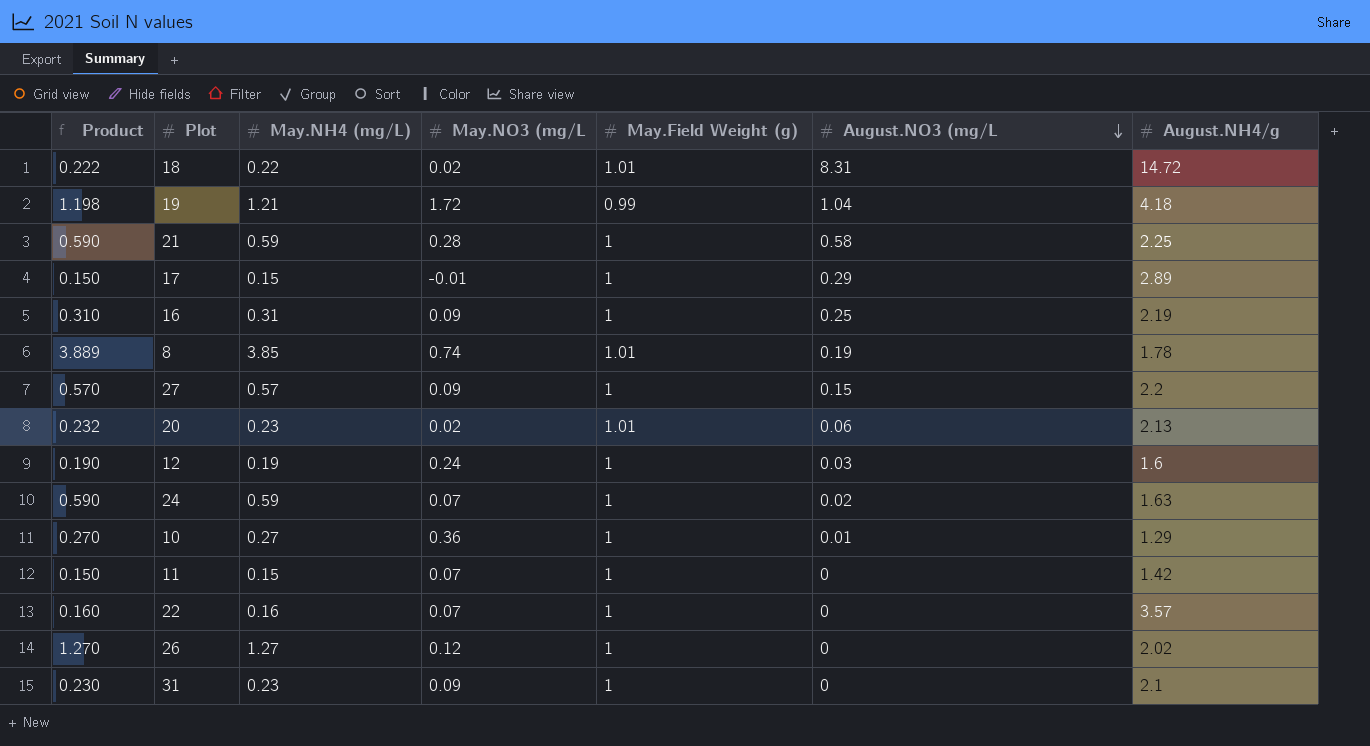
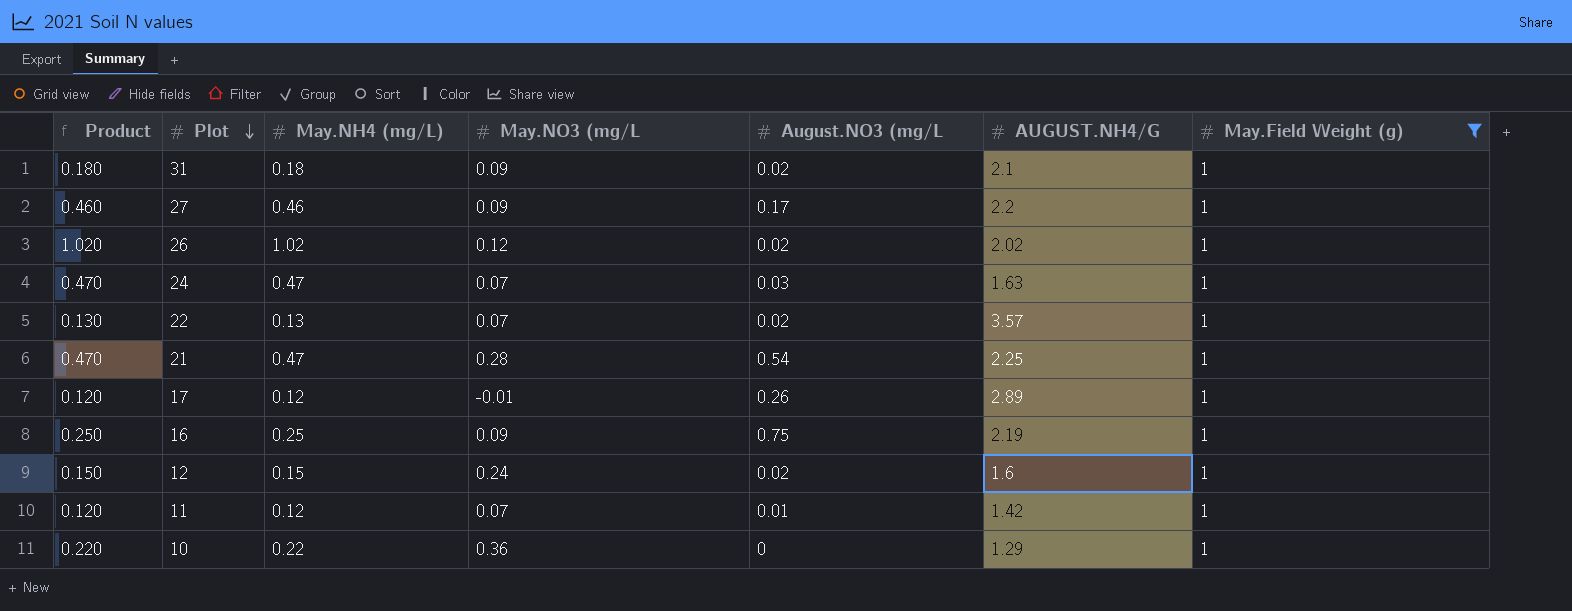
filter: none -> May.Field Weight (g) = 1
row order: August.NO3 (mg/L descending -> Plot descending
column name: August.NH4/g -> AUGUST.NH4/G
column May.Field Weight (g) | position: 5 -> 7
31 | Product: 0.230 -> 0.180
31 | May.NH4 (mg/L): 0.23 -> 0.18
31 | August.NO3 (mg/L: 0 -> 0.02
27 | Product: 0.570 -> 0.460
27 | May.NH4 (mg/L): 0.57 -> 0.46
27 | August.NO3 (mg/L: 0.15 -> 0.17
26 | Product: 1.270 -> 1.020
26 | May.NH4 (mg/L): 1.27 -> 1.02
26 | August.NO3 (mg/L: 0 -> 0.02
24 | Product: 0.590 -> 0.470
24 | May.NH4 (mg/L): 0.59 -> 0.47
24 | August.NO3 (mg/L: 0.02 -> 0.03
22 | Product: 0.160 -> 0.130
22 | May.NH4 (mg/L): 0.16 -> 0.13
22 | August.NO3 (mg/L: 0 -> 0.02
21 | Product: 0.590 -> 0.470
21 | May.NH4 (mg/L): 0.59 -> 0.47
21 | August.NO3 (mg/L: 0.58 -> 0.54
17 | Product: 0.150 -> 0.120
17 | May.NH4 (mg/L): 0.15 -> 0.12
17 | August.NO3 (mg/L: 0.29 -> 0.26
16 | Product: 0.310 -> 0.250
16 | May.NH4 (mg/L): 0.31 -> 0.25
16 | August.NO3 (mg/L: 0.25 -> 0.75
12 | Product: 0.190 -> 0.150
12 | May.NH4 (mg/L): 0.19 -> 0.15
12 | August.NO3 (mg/L: 0.03 -> 0.02
11 | Product: 0.150 -> 0.120
11 | May.NH4 (mg/L): 0.15 -> 0.12
11 | August.NO3 (mg/L: 0 -> 0.01
10 | Product: 0.270 -> 0.220
10 | May.NH4 (mg/L): 0.27 -> 0.22
10 | August.NO3 (mg/L: 0.01 -> 0

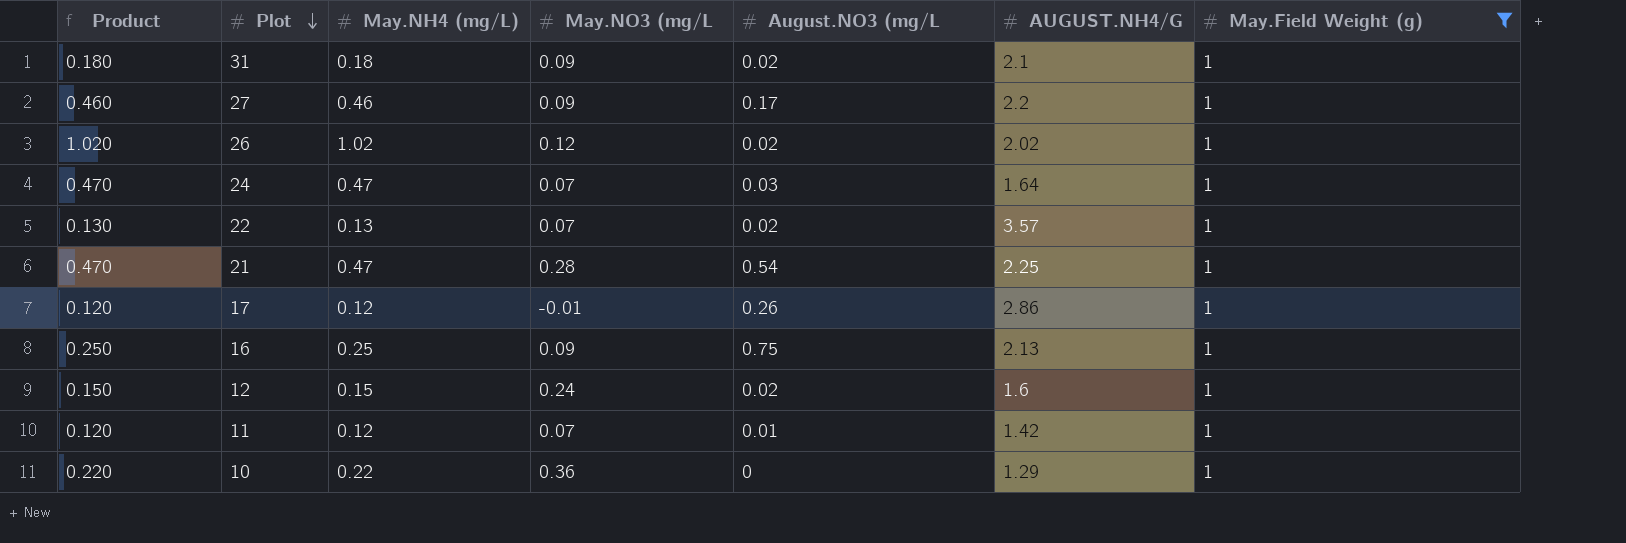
24 | AUGUST.NH4/G: 1.63 -> 1.64
17 | AUGUST.NH4/G: 2.89 -> 2.86
16 | AUGUST.NH4/G: 2.19 -> 2.13

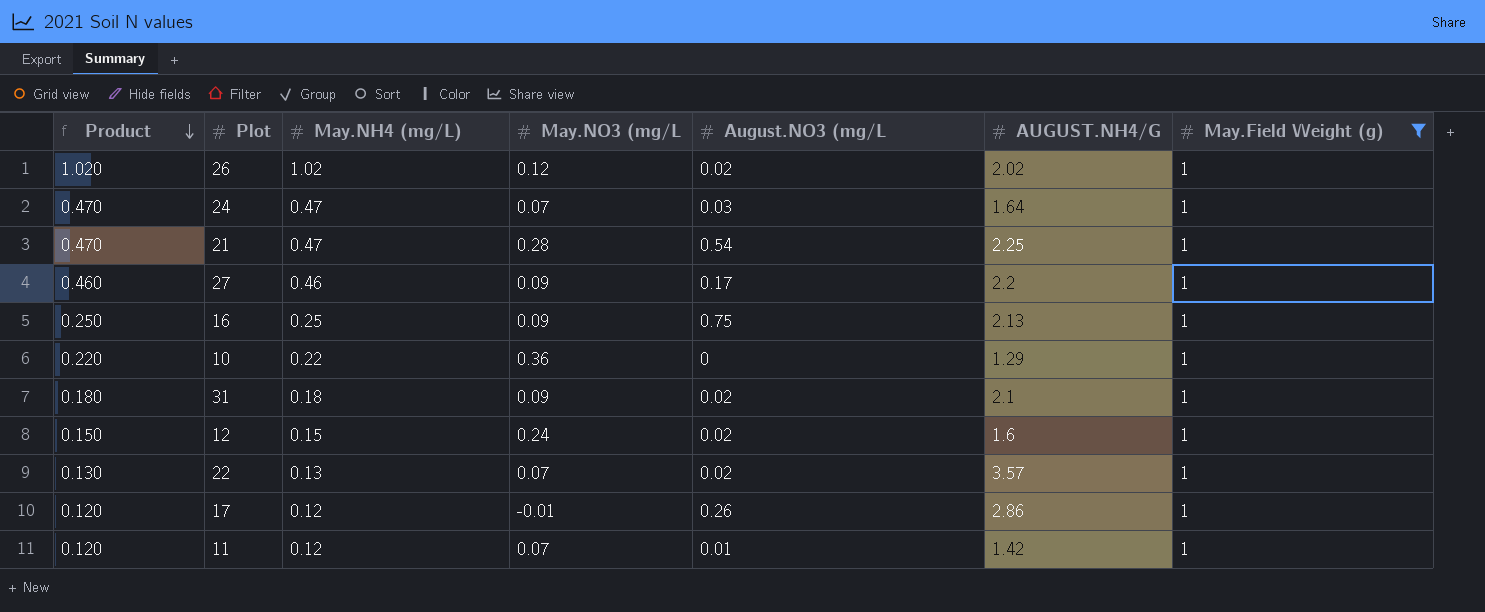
row order: Plot descending -> Product descending

